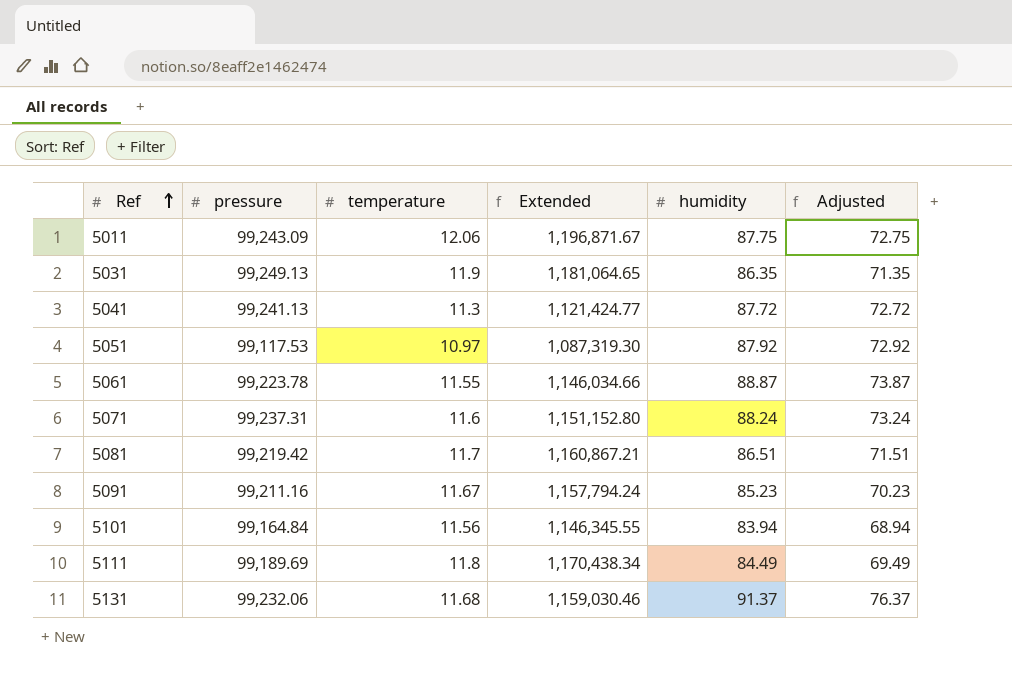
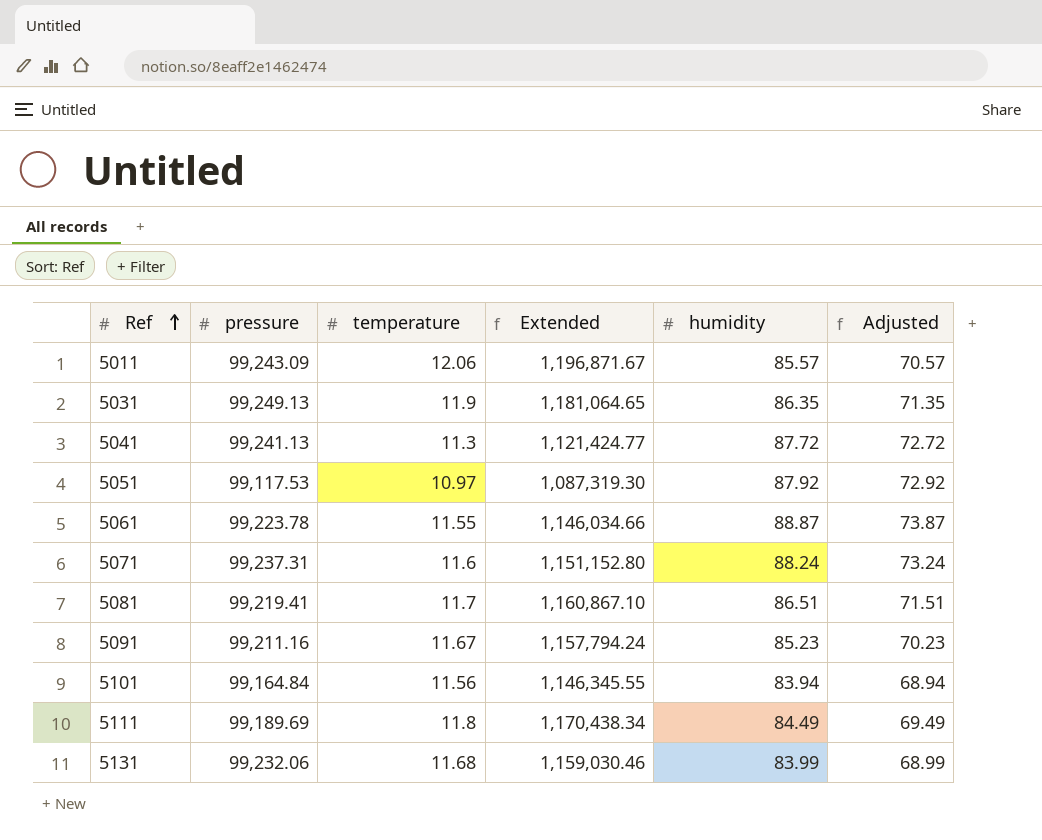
5011 | humidity: 87.75 -> 85.57
5011 | Adjusted: 72.75 -> 70.57
5081 | pressure: 99,219.42 -> 99,219.41
5081 | Extended: 1,160,867.21 -> 1,160,867.10
5131 | humidity: 91.37 -> 83.99
5131 | Adjusted: 76.37 -> 68.99

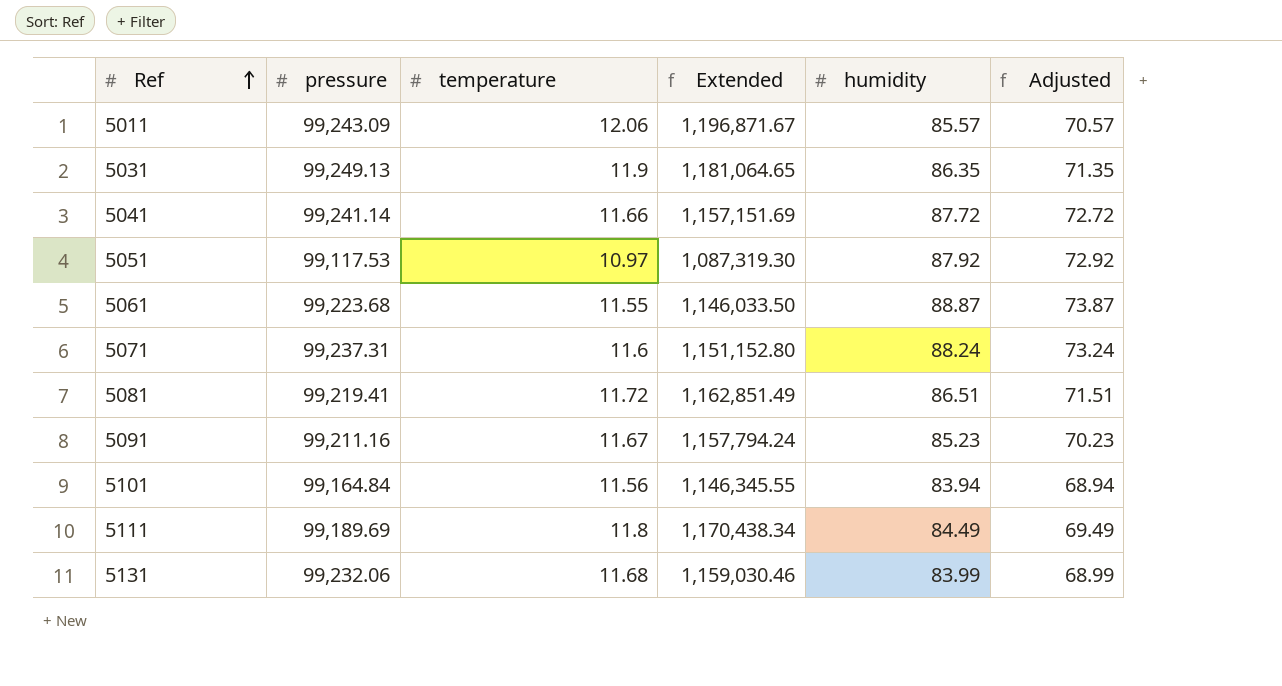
5041 | pressure: 99,241.13 -> 99,241.14
5041 | temperature: 11.3 -> 11.66
5041 | Extended: 1,121,424.77 -> 1,157,151.69
5061 | pressure: 99,223.78 -> 99,223.68
5061 | Extended: 1,146,034.66 -> 1,146,033.50
5081 | temperature: 11.7 -> 11.72
5081 | Extended: 1,160,867.10 -> 1,162,851.49

